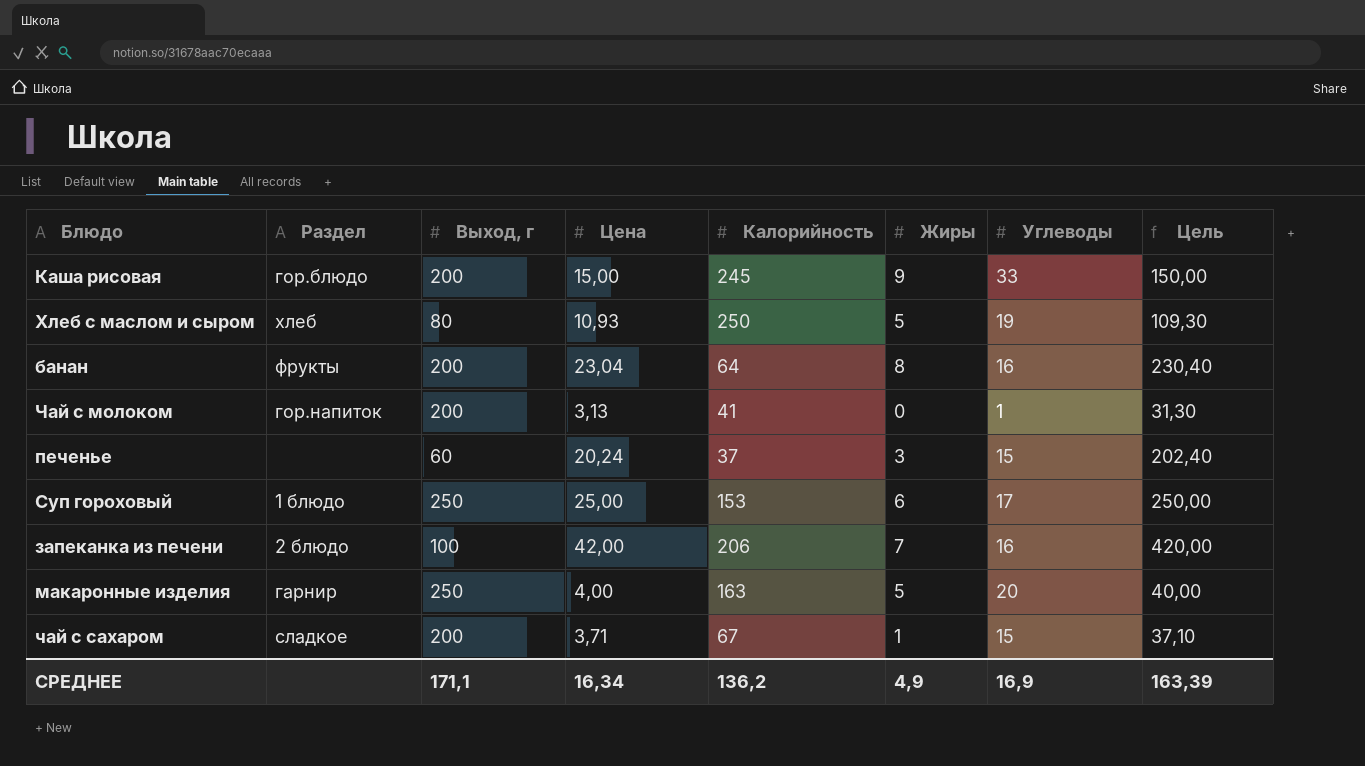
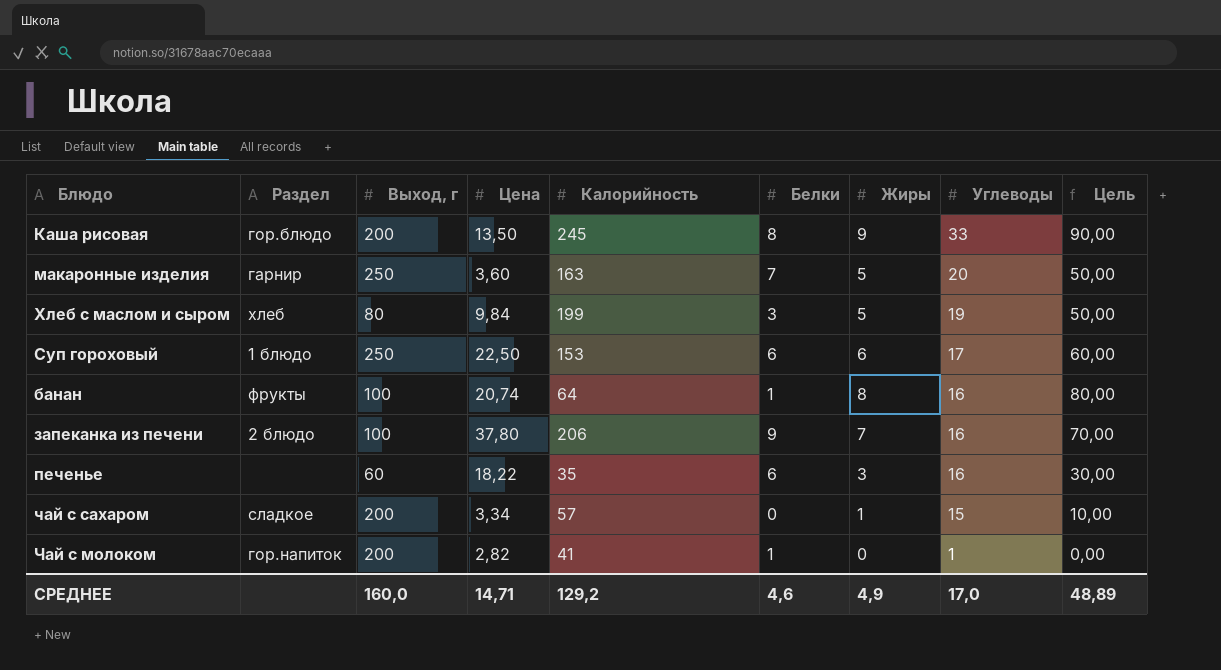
row order: none -> Углеводы descending
column Белки | position: none -> 6
column Цель | formula: [Цена] * 10 -> [Жиры] * 10
Каша рисовая | Цена: 15,00 -> 13,50
макаронные изделия | Цена: 4,00 -> 3,60
Хлеб с маслом и сыром | Цена: 10,93 -> 9,84
Хлеб с маслом и сыром | Калорийность: 250 -> 199
Суп гороховый | Цена: 25,00 -> 22,50
банан | Выход, г: 200 -> 100
банан | Цена: 23,04 -> 20,74
запеканка из печени | Цена: 42,00 -> 37,80
печенье | Цена: 20,24 -> 18,22
печенье | Калорийность: 37 -> 35
печенье | Углеводы: 15 -> 16
чай с сахаром | Цена: 3,71 -> 3,34
чай с сахаром | Калорийность: 67 -> 57
Чай с молоком | Цена: 3,13 -> 2,82
СРЕДНЕЕ | Выход, г: 171,1 -> 160,0
СРЕДНЕЕ | Цена: 16,34 -> 14,71
СРЕДНЕЕ | Калорийность: 136,2 -> 129,2
СРЕДНЕЕ | Углеводы: 16,9 -> 17,0
СРЕДНЕЕ | Цель: 163,39 -> 48,89

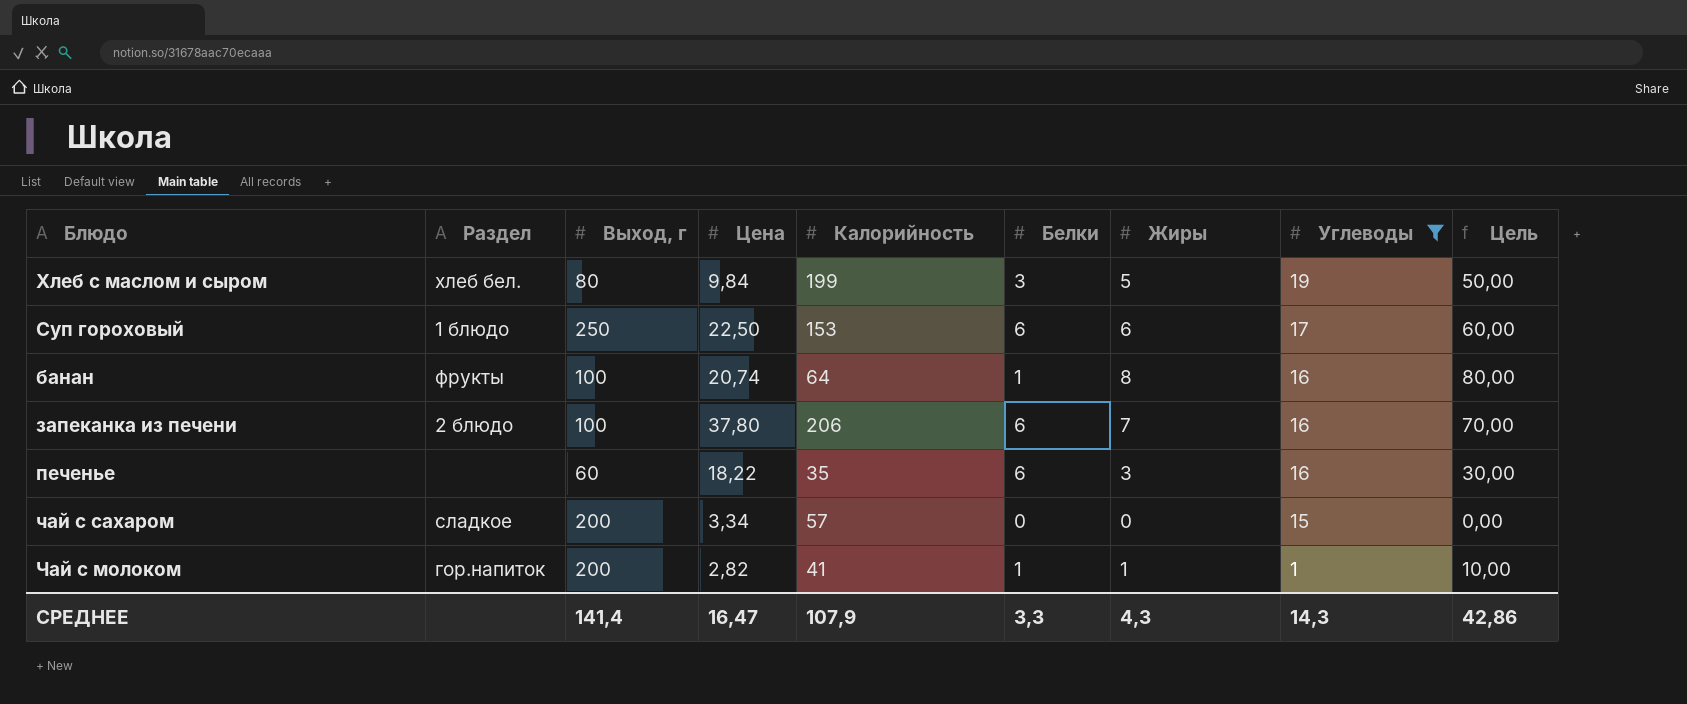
filter: none -> Углеводы <= 19
Хлеб с маслом и сыром | Раздел: хлеб -> хлеб бел.
запеканка из печени | Белки: 9 -> 6
чай с сахаром | Жиры: 1 -> 0
чай с сахаром | Цель: 10,00 -> 0,00
Чай с молоком | Жиры: 0 -> 1
Чай с молоком | Цель: 0,00 -> 10,00
СРЕДНЕЕ | Выход, г: 160,0 -> 141,4
СРЕДНЕЕ | Цена: 14,71 -> 16,47
СРЕДНЕЕ | Калорийность: 129,2 -> 107,9
СРЕДНЕЕ | Белки: 4,6 -> 3,3
СРЕДНЕЕ | Жиры: 4,9 -> 4,3
СРЕДНЕЕ | Углеводы: 17,0 -> 14,3
СРЕДНЕЕ | Цель: 48,89 -> 42,86

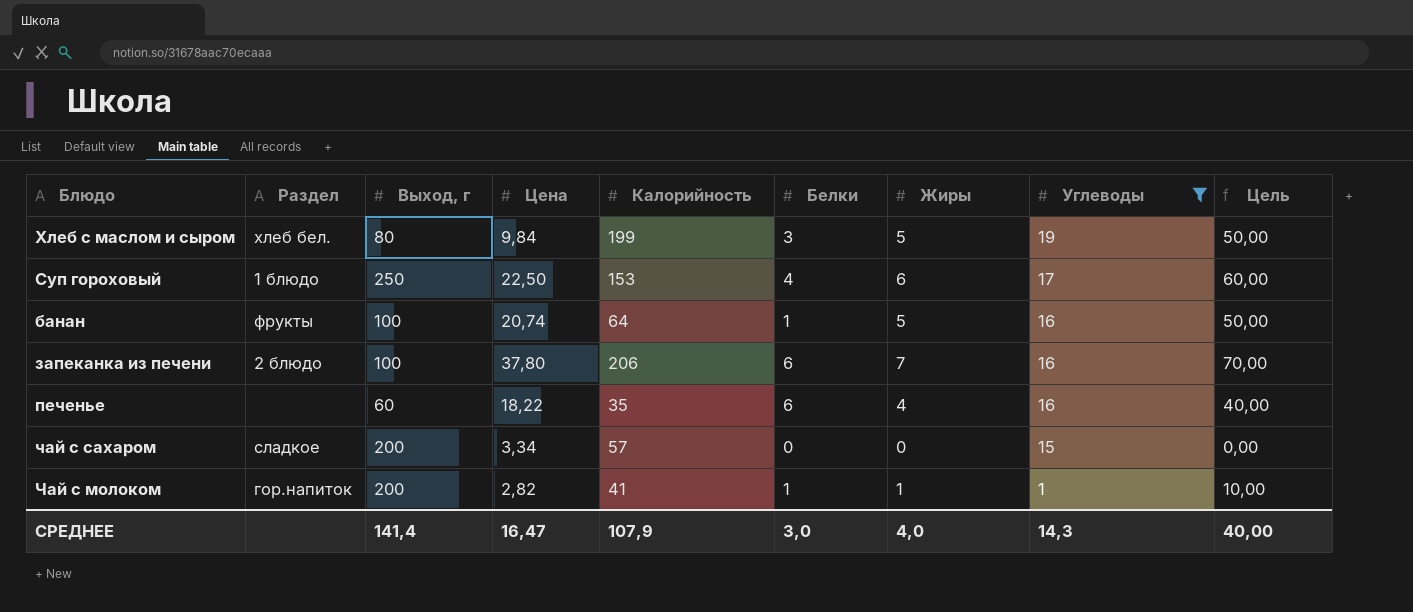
Суп гороховый | Белки: 6 -> 4
банан | Жиры: 8 -> 5
банан | Цель: 80,00 -> 50,00
печенье | Жиры: 3 -> 4
печенье | Цель: 30,00 -> 40,00
СРЕДНЕЕ | Белки: 3,3 -> 3,0
СРЕДНЕЕ | Жиры: 4,3 -> 4,0
СРЕДНЕЕ | Цель: 42,86 -> 40,00

